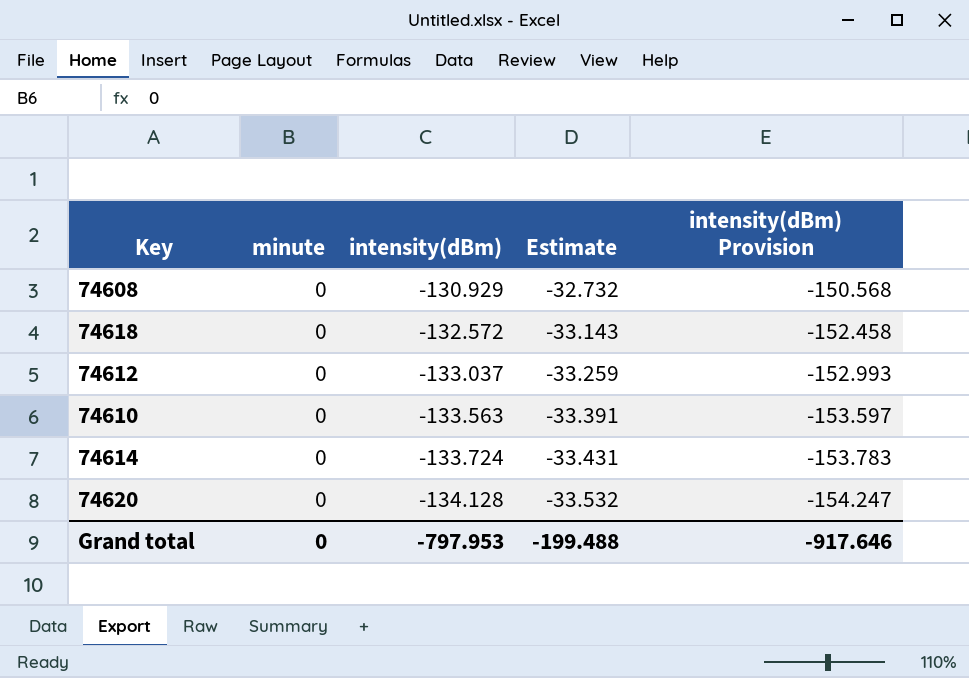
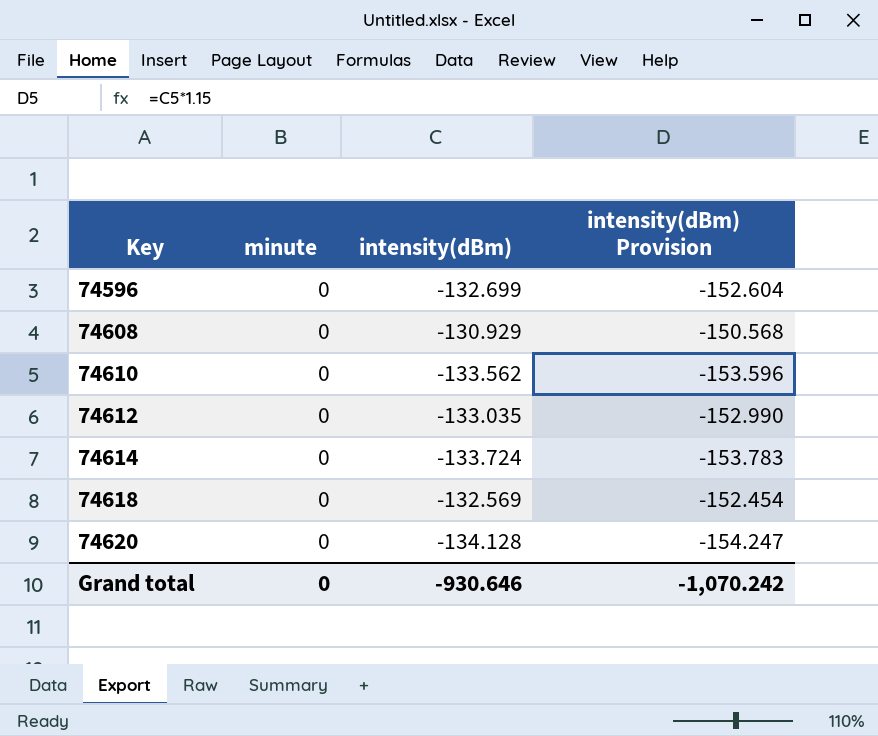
row order: intensity(dBm) descending -> Key ascending
column Estimate | formula: [intensity(dBm)] * 0.25 -> none
row 74596: none -> 0 | -132.699 | -152.604
74610 | intensity(dBm): -133.563 -> -133.562
74610 | intensity(dBm) Provision: -153.597 -> -153.596
74612 | intensity(dBm): -133.037 -> -133.035
74612 | intensity(dBm) Provision: -152.993 -> -152.990
74618 | intensity(dBm): -132.572 -> -132.569
74618 | intensity(dBm) Provision: -152.458 -> -152.454
Grand total | intensity(dBm): -797.953 -> -930.646
Grand total | intensity(dBm) Provision: -917.646 -> -1,070.242

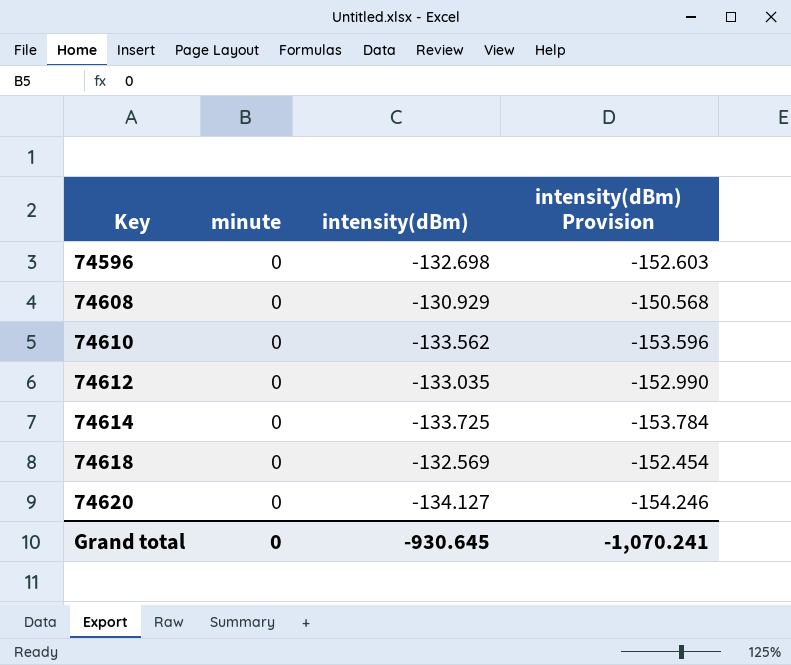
74596 | intensity(dBm): -132.699 -> -132.698
74596 | intensity(dBm) Provision: -152.604 -> -152.603
74614 | intensity(dBm): -133.724 -> -133.725
74614 | intensity(dBm) Provision: -153.783 -> -153.784
74620 | intensity(dBm): -134.128 -> -134.127
74620 | intensity(dBm) Provision: -154.247 -> -154.246
Grand total | intensity(dBm): -930.646 -> -930.645
Grand total | intensity(dBm) Provision: -1,070.242 -> -1,070.241

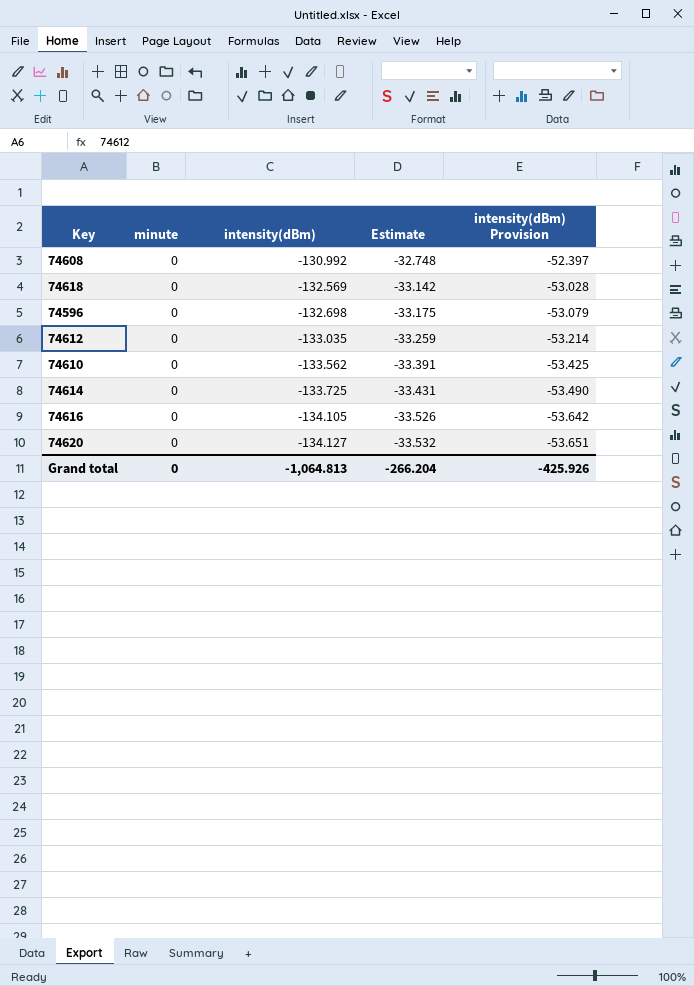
row order: Key ascending -> intensity(dBm) descending
column Estimate | formula: none -> [intensity(dBm)] * 0.25
column intensity(dBm) Provision | formula: [intensity(dBm)] * 1.15 -> [intensity(dBm)] * 0.4
74608 | intensity(dBm): -130.929 -> -130.992
row 74616: none -> 0 | -134.105 | -33.526 | -53.642
Grand total | intensity(dBm): -930.645 -> -1,064.813
Grand total | intensity(dBm) Provision: -1,070.241 -> -425.926

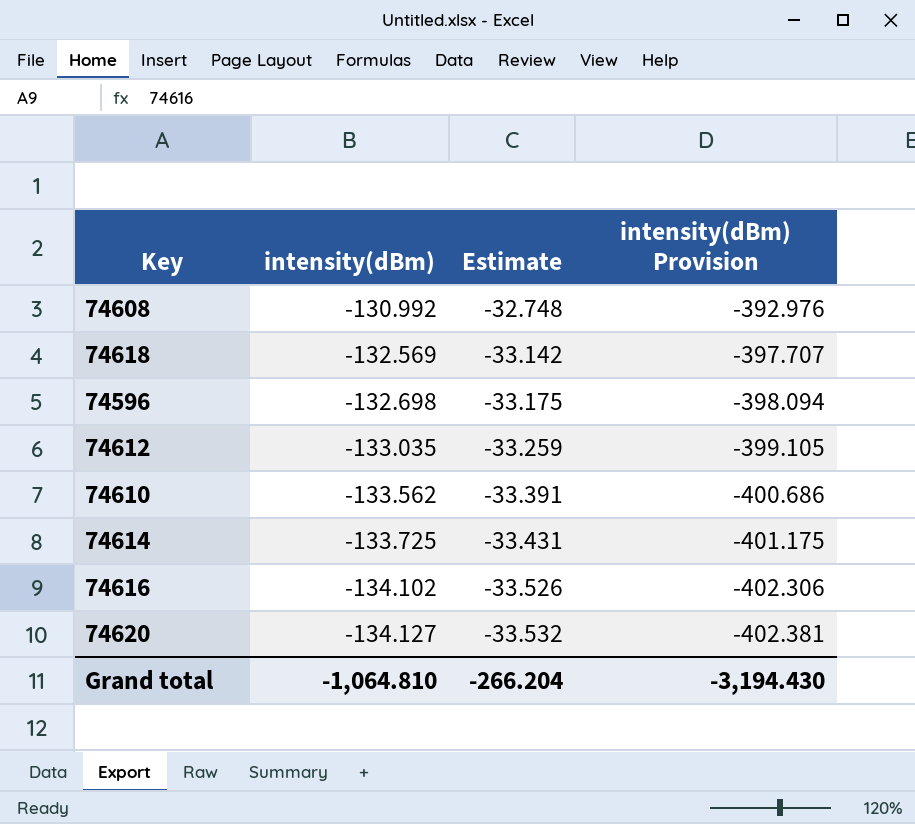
column minute | position: 2 -> none
column intensity(dBm) Provision | formula: [intensity(dBm)] * 0.4 -> [intensity(dBm)] * 3
74616 | intensity(dBm): -134.105 -> -134.102
Grand total | intensity(dBm): -1,064.813 -> -1,064.810
Grand total | intensity(dBm) Provision: -425.926 -> -3,194.430

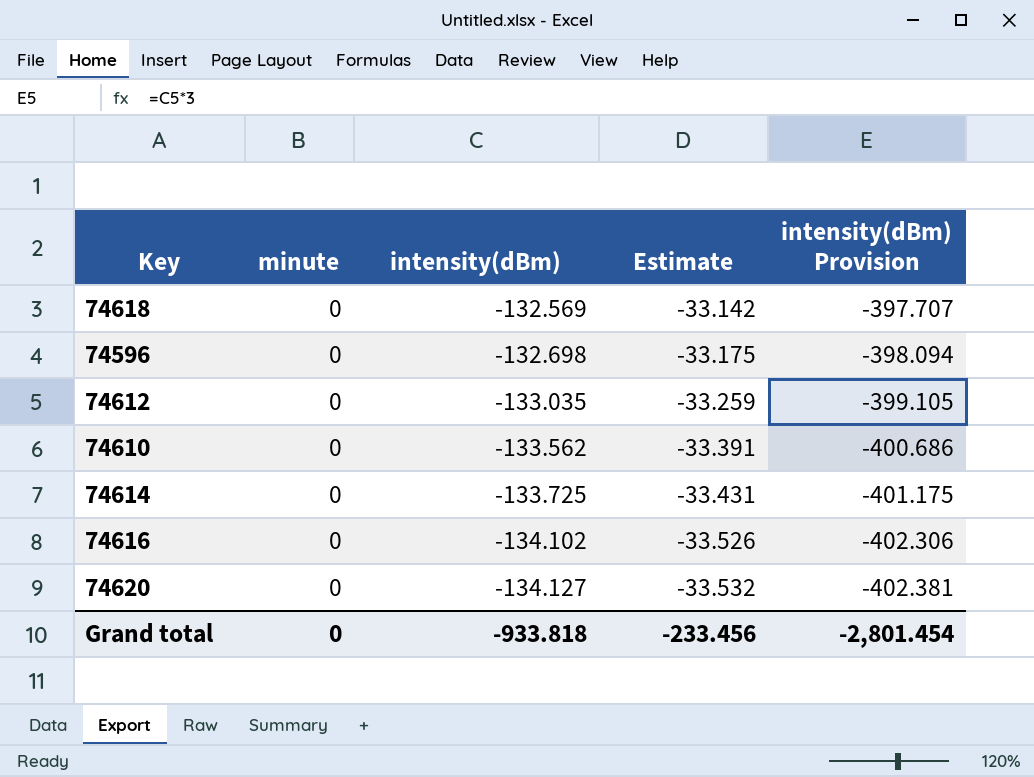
column minute | position: none -> 2
row 74608: -130.992 | -32.748 | -392.976 -> none
Grand total | intensity(dBm): -1,064.810 -> -933.818
Grand total | Estimate: -266.204 -> -233.456
Grand total | intensity(dBm) Provision: -3,194.430 -> -2,801.454

